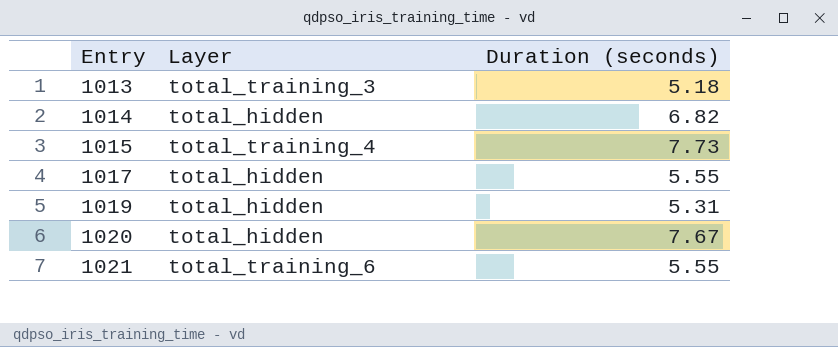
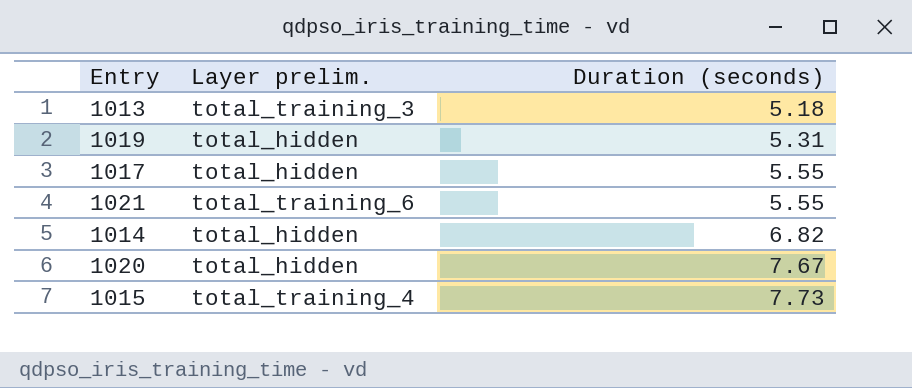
row order: Entry ascending -> Duration (seconds) ascending
column name: Layer -> Layer prelim.

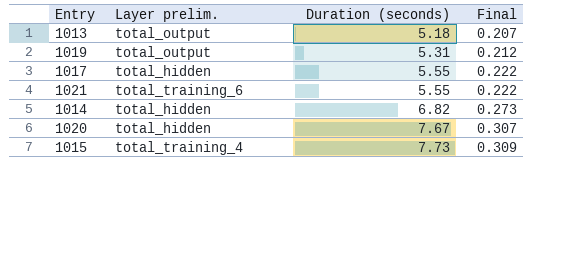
column Final | formula: none -> [Duration (seconds)] * 0.04
1013 | Layer prelim.: total_training_3 -> total_output
1019 | Layer prelim.: total_hidden -> total_output

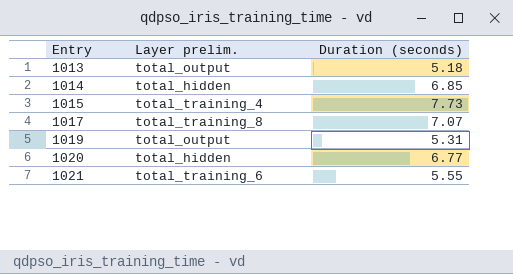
row order: Duration (seconds) ascending -> Entry ascending
column Final | formula: [Duration (seconds)] * 0.04 -> none
1014 | Duration (seconds): 6.82 -> 6.85
1017 | Layer prelim.: total_hidden -> total_training_8
1017 | Duration (seconds): 5.55 -> 7.07
1020 | Duration (seconds): 7.67 -> 6.77

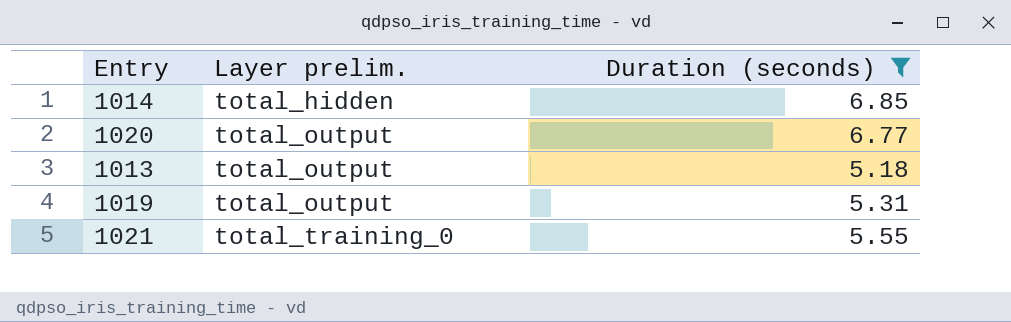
filter: none -> Duration (seconds) <= 6.85
row order: Entry ascending -> Layer prelim. ascending
1020 | Layer prelim.: total_hidden -> total_output
1021 | Layer prelim.: total_training_6 -> total_training_0

